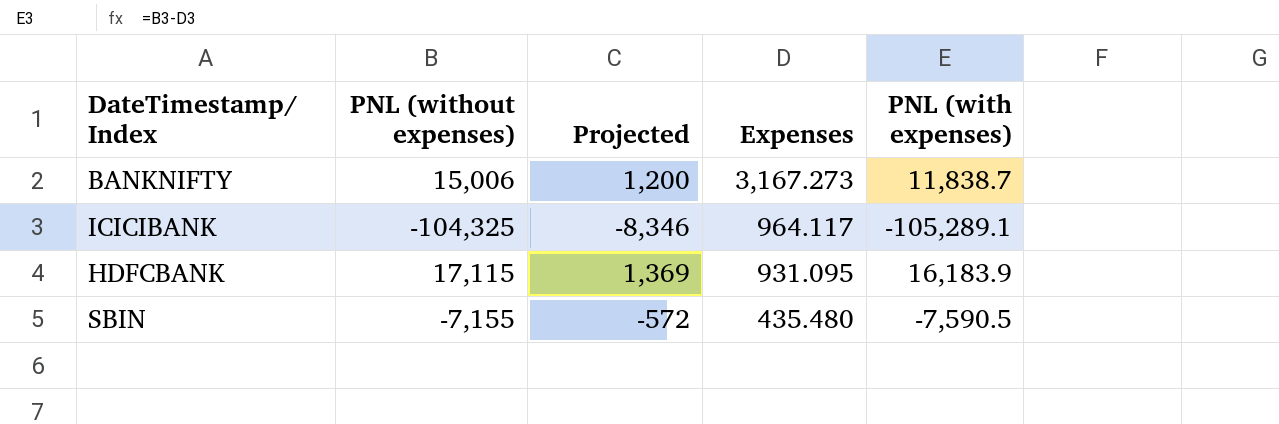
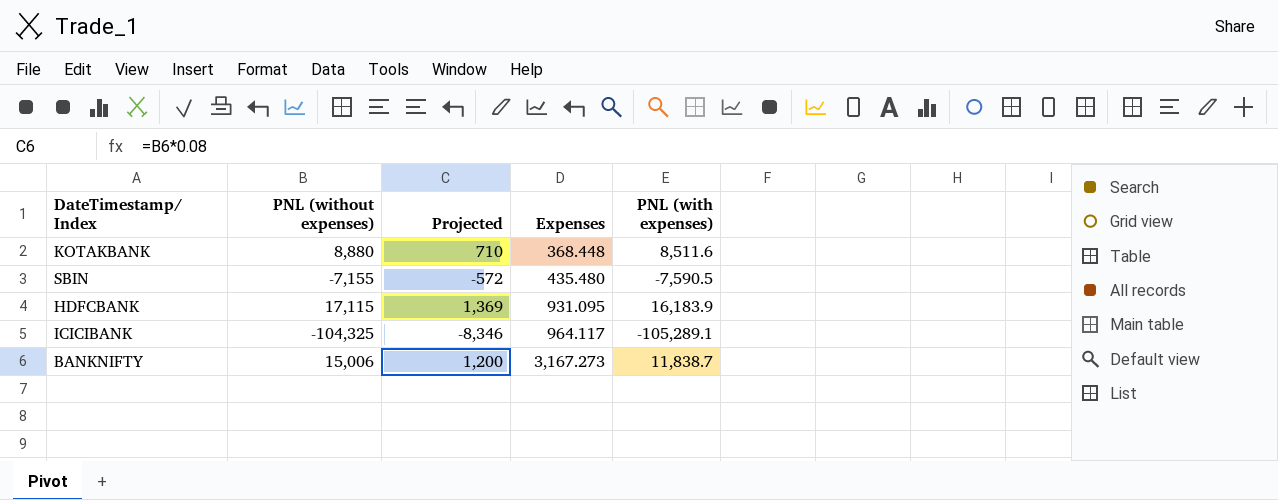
row order: Expenses descending -> Expenses ascending
row KOTAKBANK: none -> 8,880 | 710 | 368.448 | 8,511.6

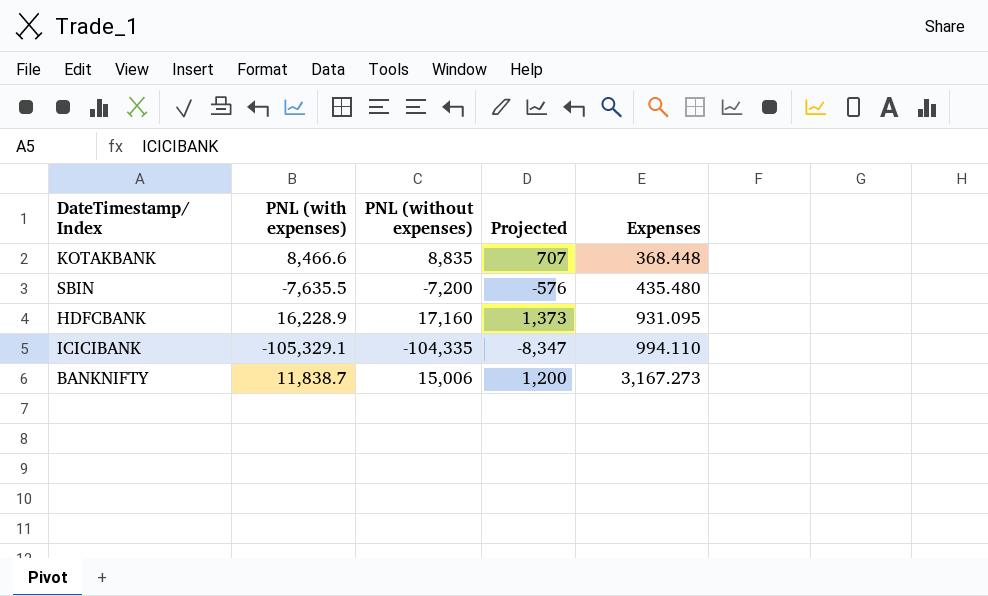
column PNL (with expenses) | position: 5 -> 2
KOTAKBANK | PNL (with expenses): 8,511.6 -> 8,466.6
KOTAKBANK | PNL (without expenses): 8,880 -> 8,835
KOTAKBANK | Projected: 710 -> 707
SBIN | PNL (with expenses): -7,590.5 -> -7,635.5
SBIN | PNL (without expenses): -7,155 -> -7,200
SBIN | Projected: -572 -> -576
HDFCBANK | PNL (with expenses): 16,183.9 -> 16,228.9
HDFCBANK | PNL (without expenses): 17,115 -> 17,160
HDFCBANK | Projected: 1,369 -> 1,373
ICICIBANK | PNL (with expenses): -105,289.1 -> -105,329.1
ICICIBANK | PNL (without expenses): -104,325 -> -104,335
ICICIBANK | Projected: -8,346 -> -8,347
ICICIBANK | Expenses: 964.117 -> 994.110

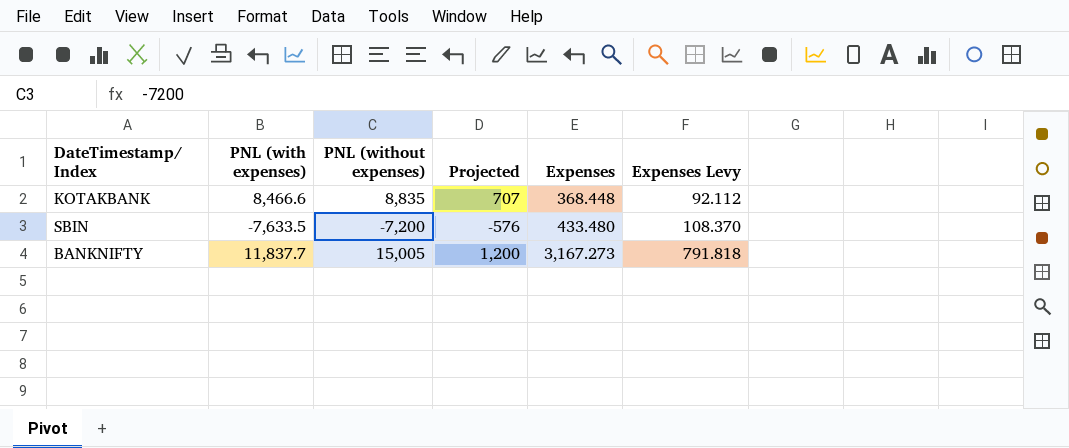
column Expenses Levy | formula: none -> [Expenses] * 0.25
row HDFCBANK: 16,228.9 | 17,160 | 1,373 | 931.095 -> none
row ICICIBANK: -105,329.1 | -104,335 | -8,347 | 994.110 -> none
SBIN | PNL (with expenses): -7,635.5 -> -7,633.5
SBIN | Expenses: 435.480 -> 433.480
BANKNIFTY | PNL (with expenses): 11,838.7 -> 11,837.7
BANKNIFTY | PNL (without expenses): 15,006 -> 15,005

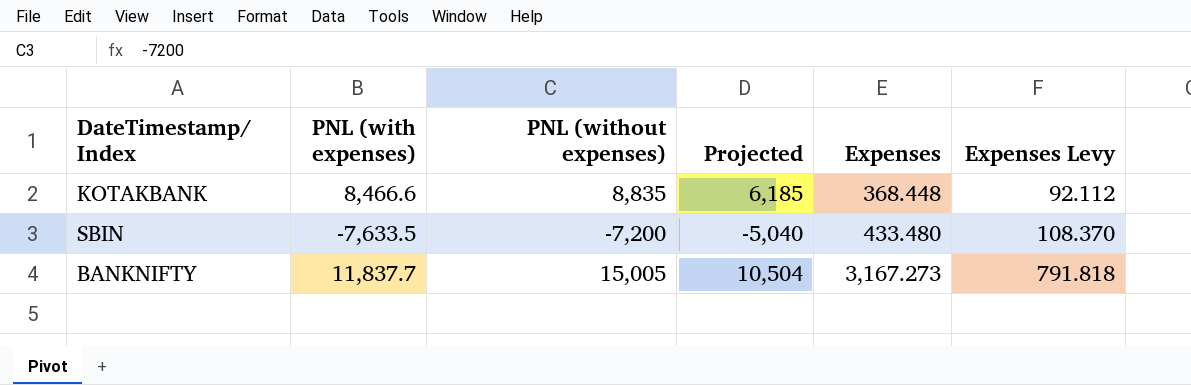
column Projected | formula: [PNL (without expenses)] * 0.08 -> [PNL (without expenses)] * 0.7

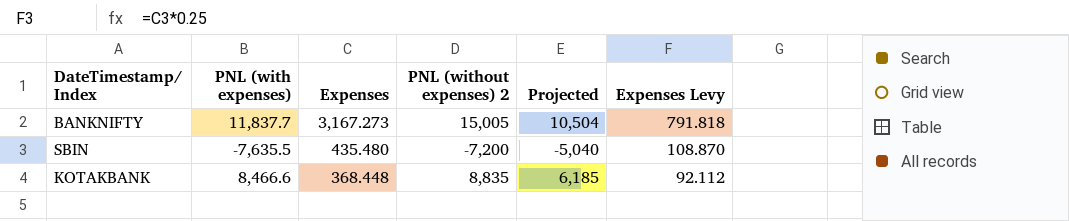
row order: Expenses ascending -> Expenses descending
column Expenses | position: 5 -> 3
column name: PNL (without expenses) -> PNL (without expenses) 2
SBIN | PNL (with expenses): -7,633.5 -> -7,635.5
SBIN | Expenses: 433.480 -> 435.480
SBIN | Expenses Levy: 108.370 -> 108.870

